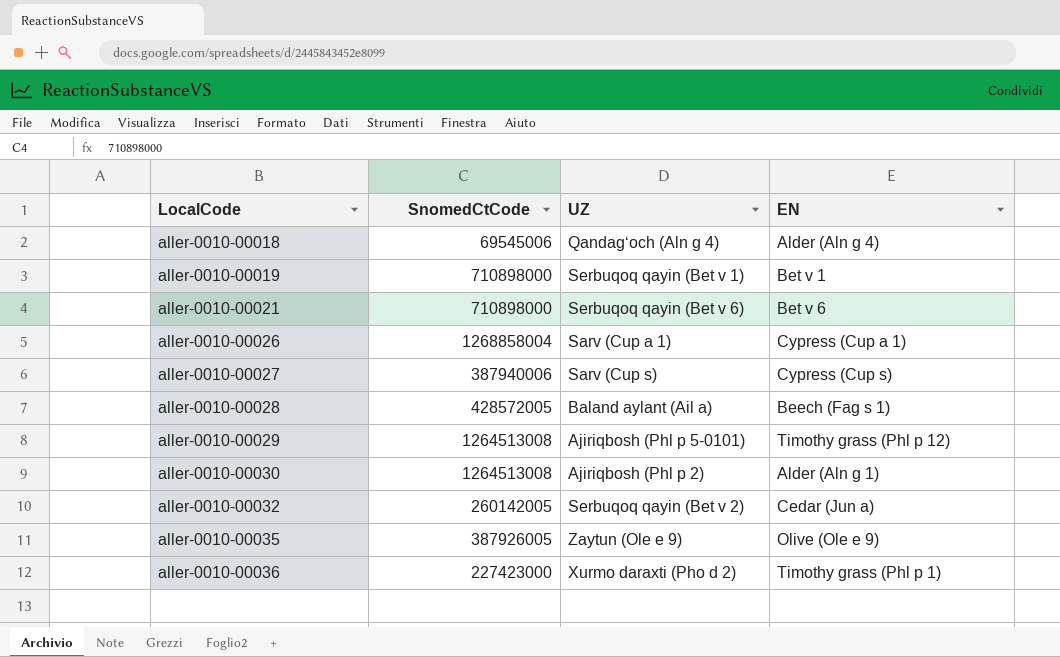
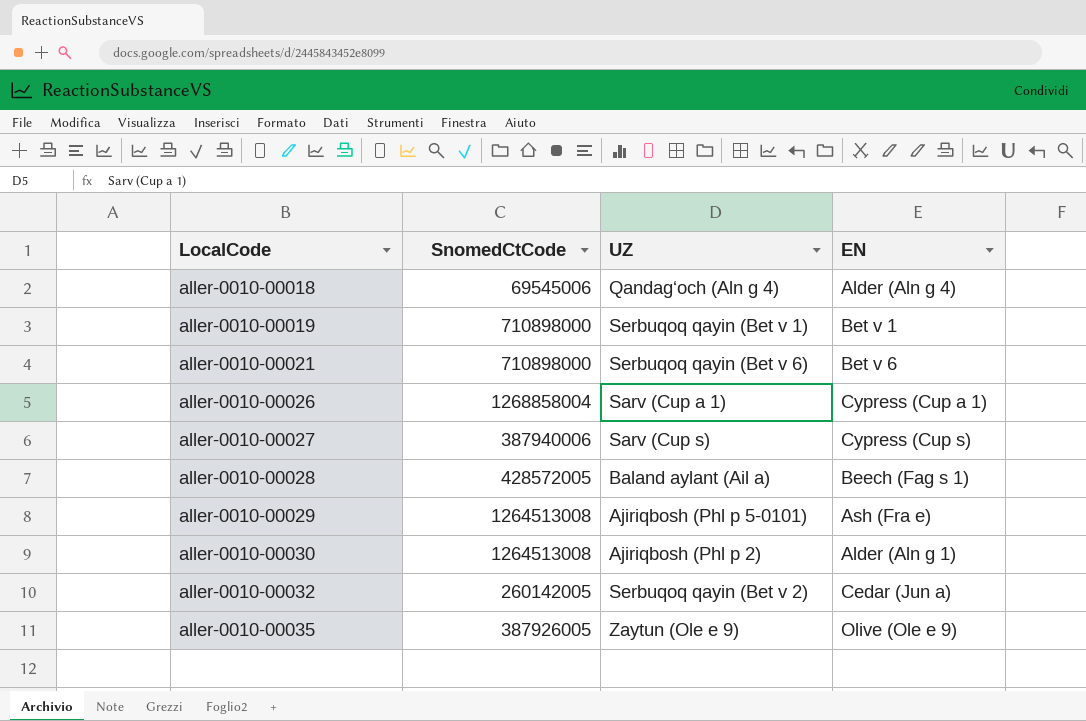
row aller-0010-00036: 227423000 | Xurmo daraxti (Pho d 2) | Timothy grass (Phl p 1) -> none
aller-0010-00029 | EN: Timothy grass (Phl p 12) -> Ash (Fra e)

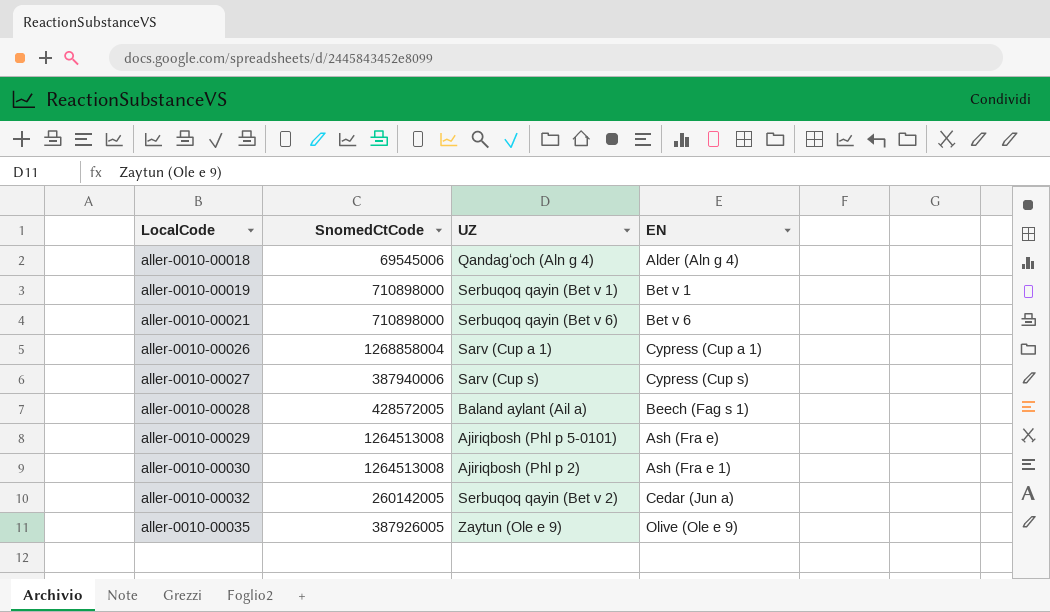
aller-0010-00030 | EN: Alder (Aln g 1) -> Ash (Fra e 1)

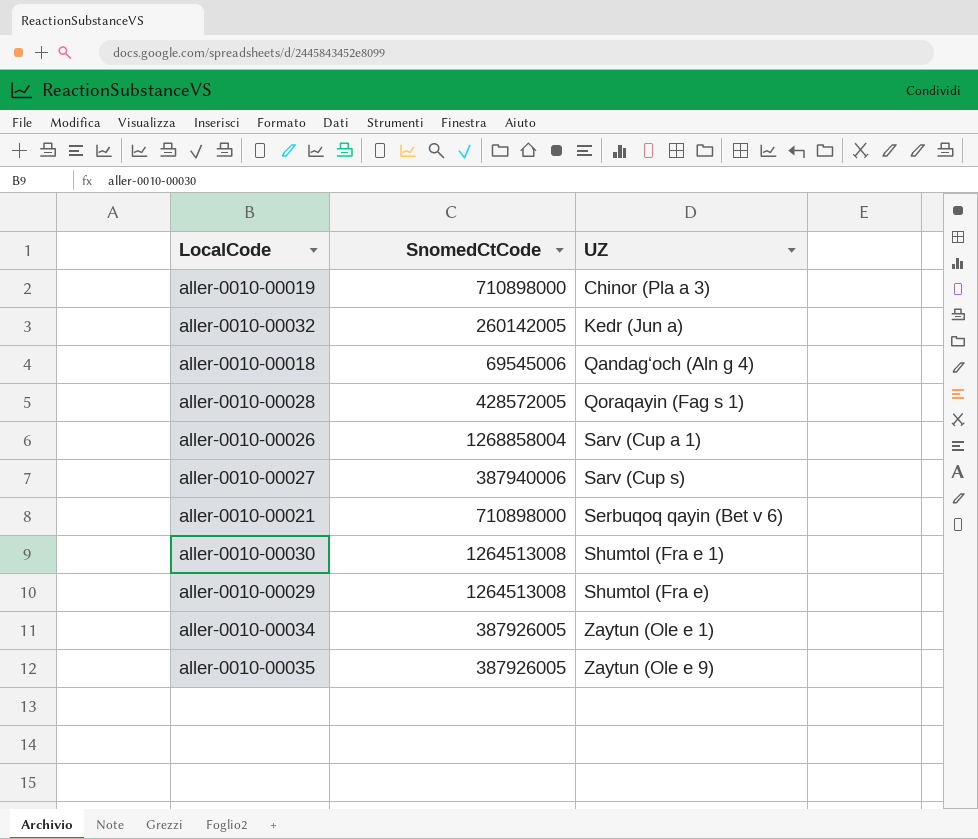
row order: LocalCode ascending -> UZ ascending
column EN | position: 4 -> none
aller-0010-00019 | UZ: Serbuqoq qayin (Bet v 1) -> Chinor (Pla a 3)
aller-0010-00032 | UZ: Serbuqoq qayin (Bet v 2) -> Kedr (Jun a)
aller-0010-00028 | UZ: Baland aylant (Ail a) -> Qoraqayin (Fag s 1)
aller-0010-00030 | UZ: Ajiriqbosh (Phl p 2) -> Shumtol (Fra e 1)
aller-0010-00029 | UZ: Ajiriqbosh (Phl p 5-0101) -> Shumtol (Fra e)
row aller-0010-00034: none -> 387926005 | Zaytun (Ole e 1)

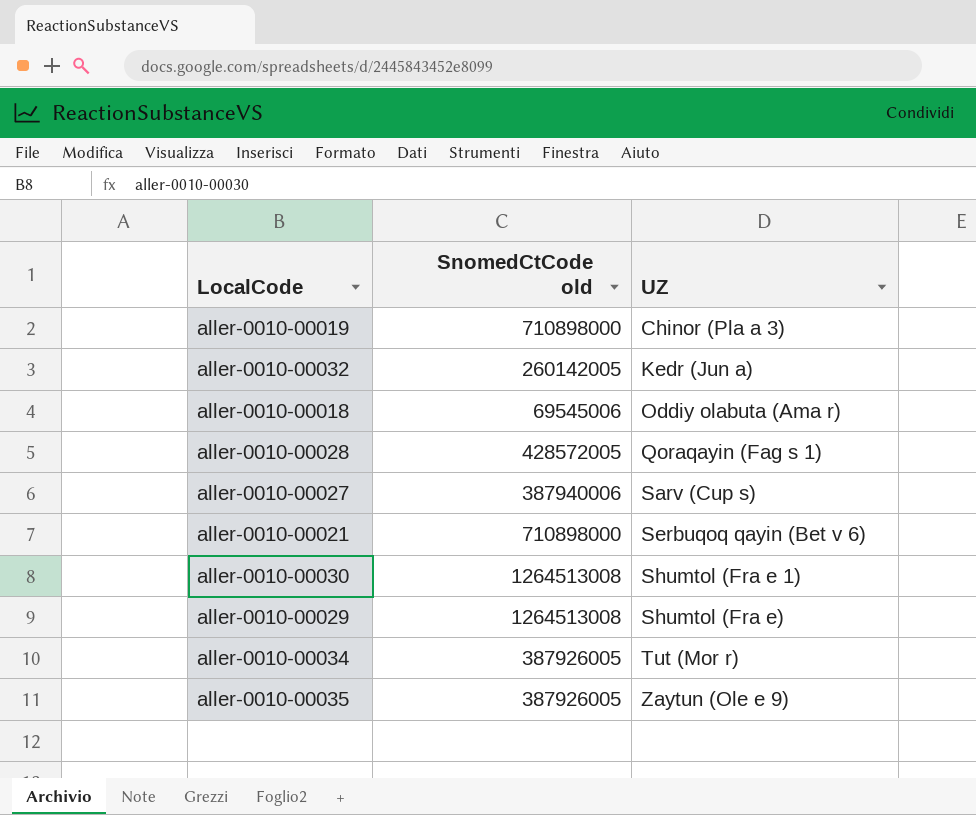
column name: SnomedCtCode -> SnomedCtCode old
row aller-0010-00026: 1268858004 | Sarv (Cup a 1) -> none
aller-0010-00018 | UZ: Qandagʻoch (Aln g 4) -> Oddiy olabuta (Ama r)
aller-0010-00034 | UZ: Zaytun (Ole e 1) -> Tut (Mor r)

